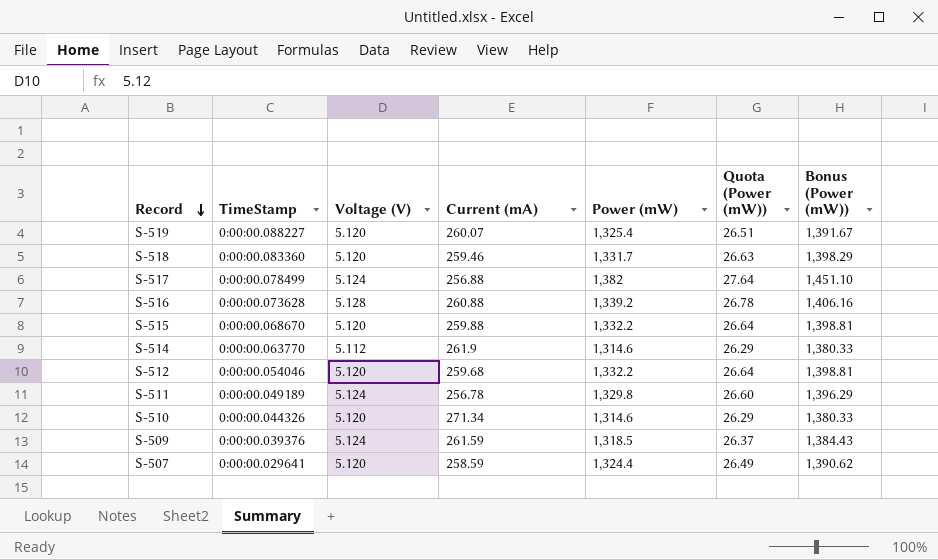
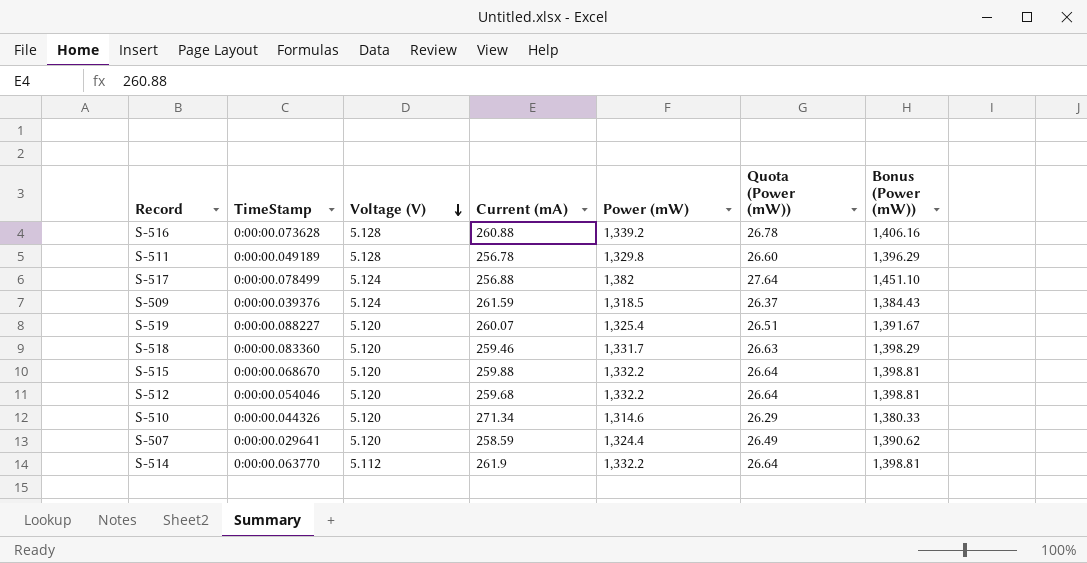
row order: Record descending -> Voltage (V) descending
S-511 | Voltage (V): 5.124 -> 5.128
S-514 | Power (mW): 1,314.6 -> 1,332.2
S-514 | Quota (Power (mW)): 26.29 -> 26.64
S-514 | Bonus (Power (mW)): 1,380.33 -> 1,398.81

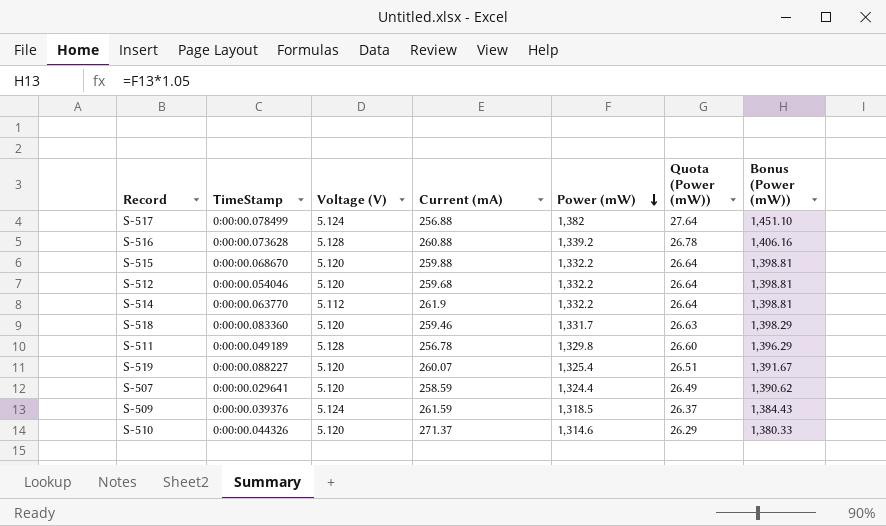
row order: Voltage (V) descending -> Power (mW) descending
S-510 | Current (mA): 271.34 -> 271.37

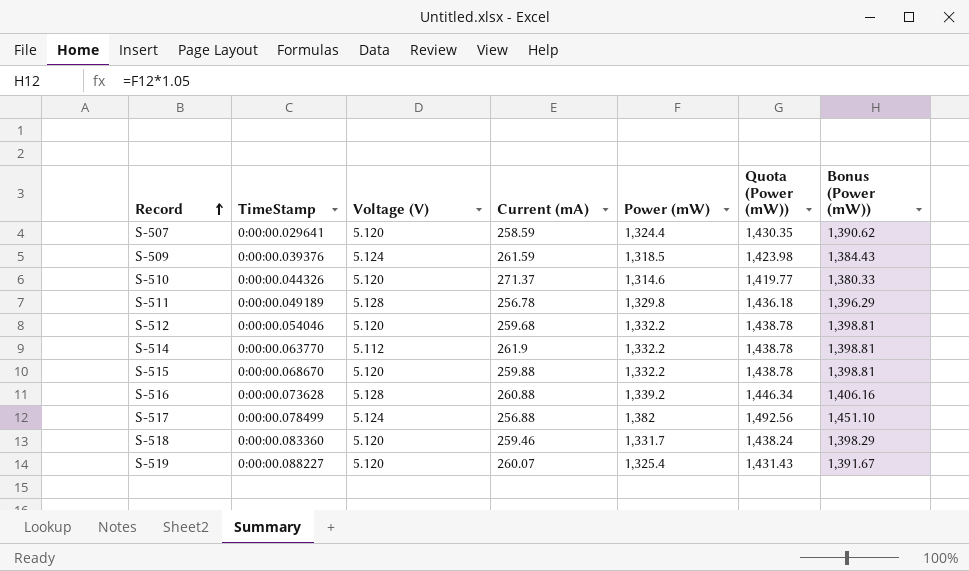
row order: Power (mW) descending -> Record ascending
column Quota (Power (mW)) | formula: [Power (mW)] * 0.02 -> [Power (mW)] * 1.08

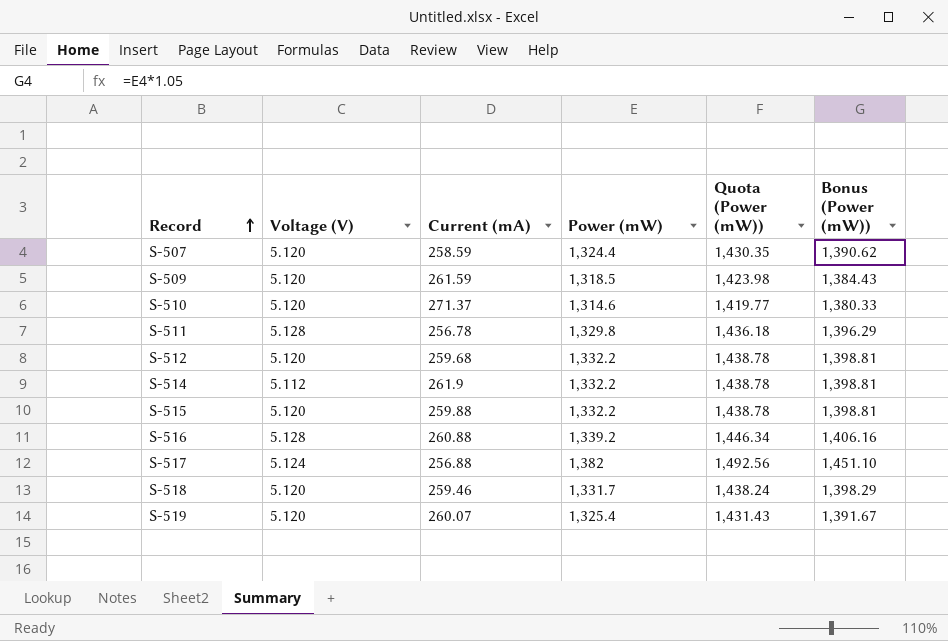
column TimeStamp | position: 2 -> none
S-509 | Voltage (V): 5.124 -> 5.120

